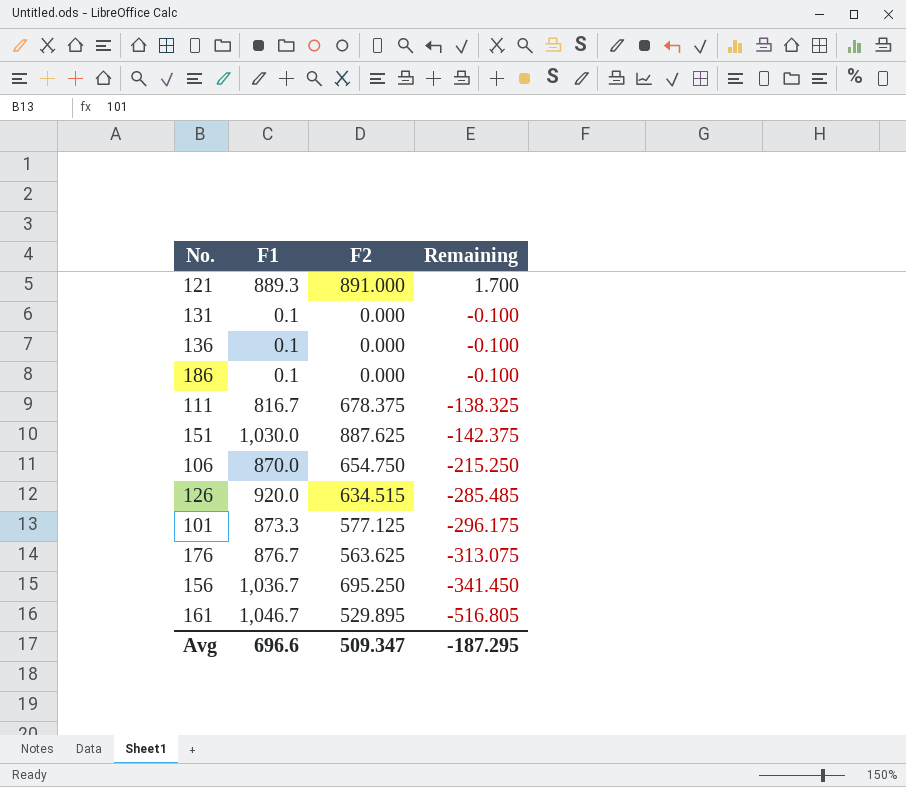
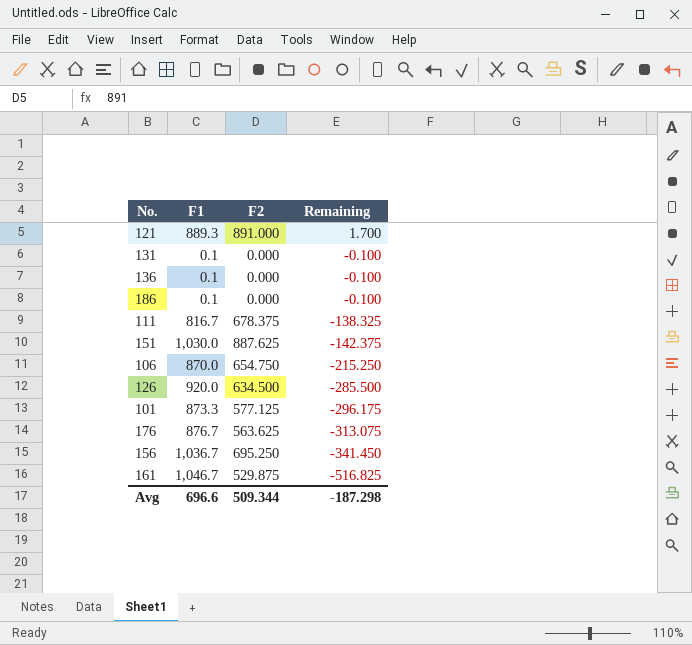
126 | F2: 634.515 -> 634.500
126 | Remaining: -285.485 -> -285.500
161 | F2: 529.895 -> 529.875
161 | Remaining: -516.805 -> -516.825
Avg | F2: 509.347 -> 509.344
Avg | Remaining: -187.295 -> -187.298

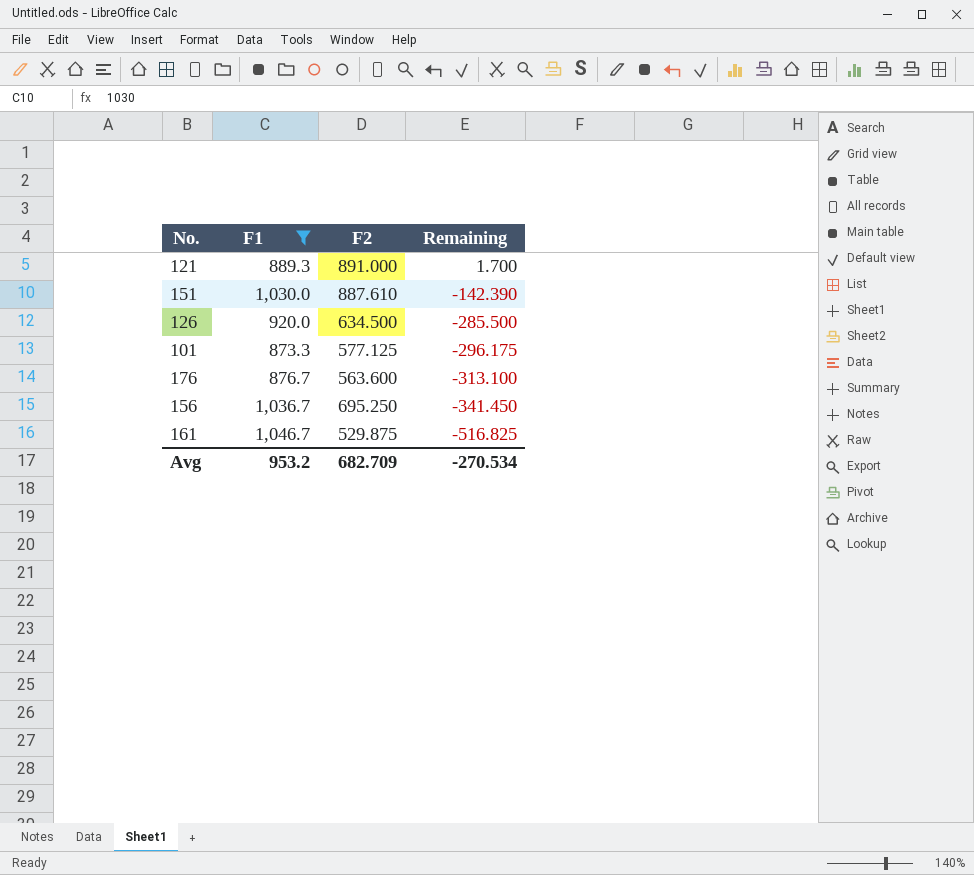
filter: none -> F1 >= 873.3
151 | F2: 887.625 -> 887.610
151 | Remaining: -142.375 -> -142.390
176 | F2: 563.625 -> 563.600
176 | Remaining: -313.075 -> -313.100
Avg | F1: 696.6 -> 953.2
Avg | F2: 509.344 -> 682.709
Avg | Remaining: -187.298 -> -270.534

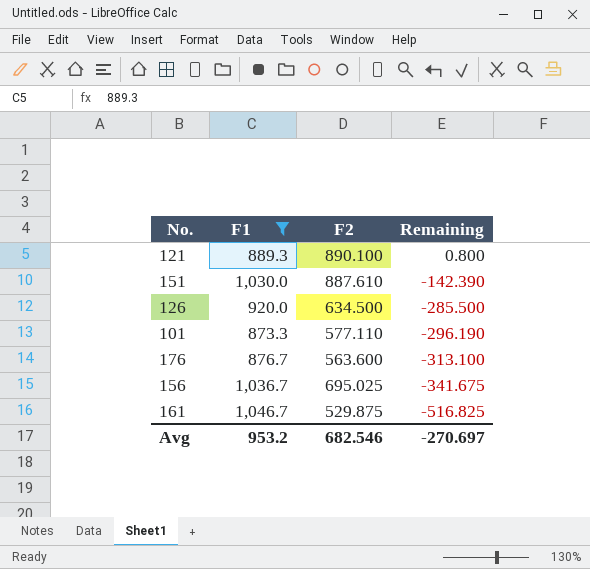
121 | F2: 891.000 -> 890.100
121 | Remaining: 1.700 -> 0.800
101 | F2: 577.125 -> 577.110
101 | Remaining: -296.175 -> -296.190
156 | F2: 695.250 -> 695.025
156 | Remaining: -341.450 -> -341.675
Avg | F2: 682.709 -> 682.546
Avg | Remaining: -270.534 -> -270.697

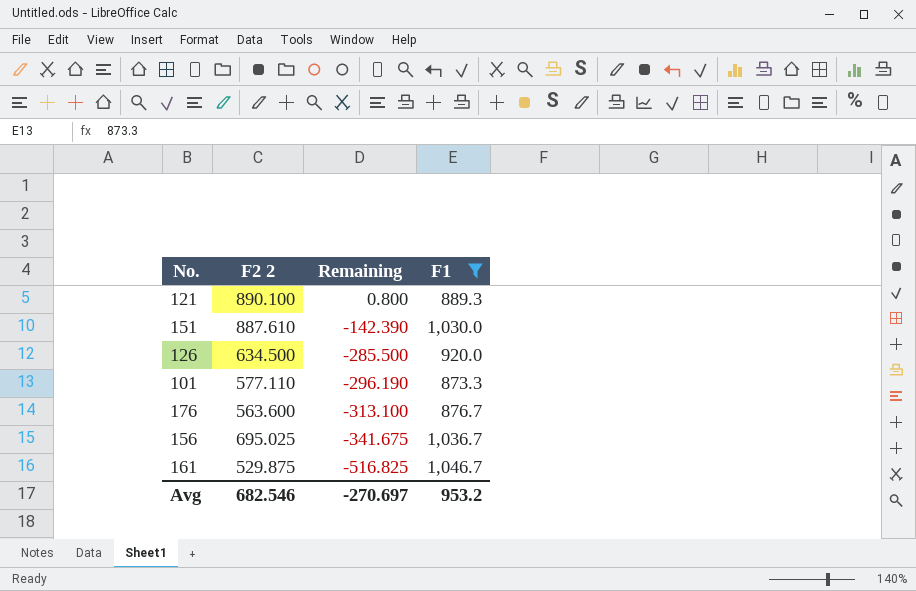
column name: F2 -> F2 2
column F1 | position: 2 -> 4

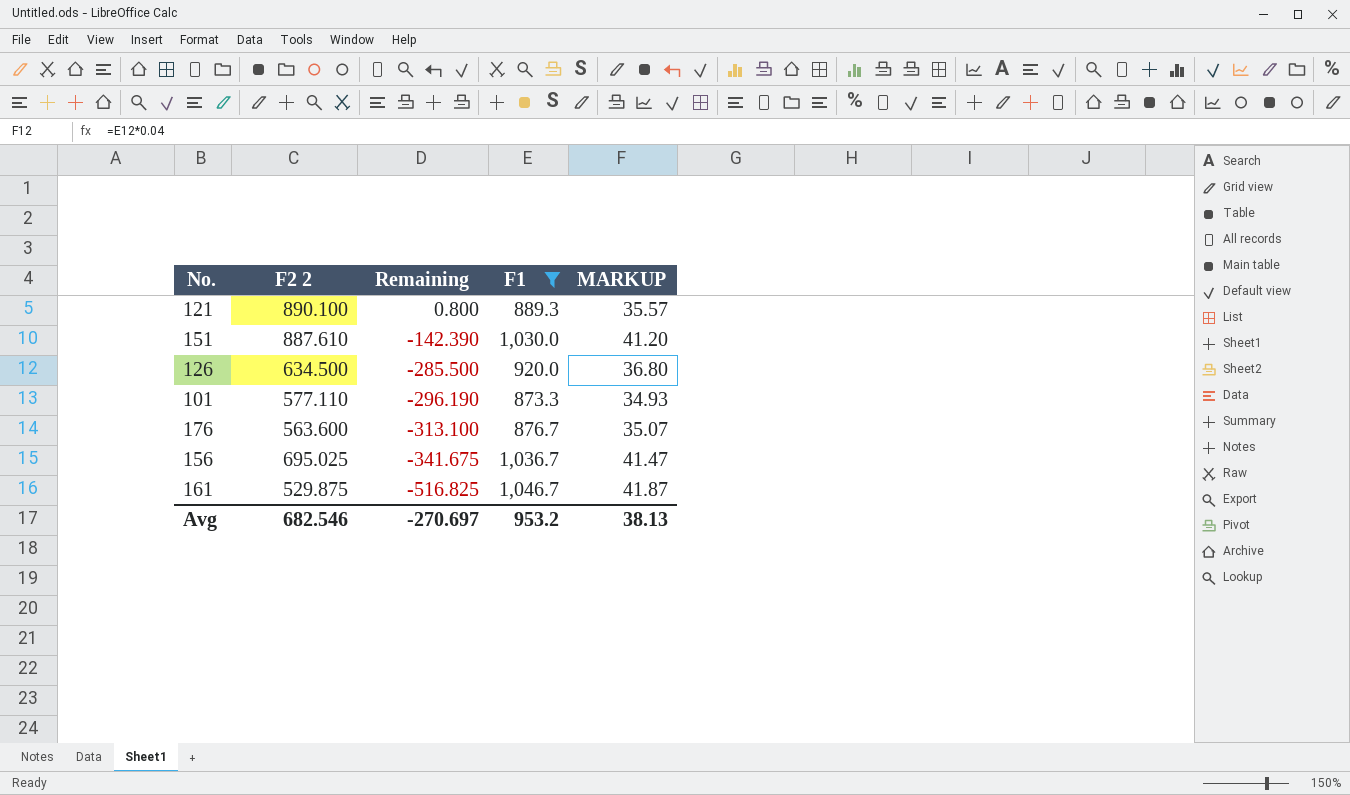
column MARKUP | formula: none -> [F1] * 0.04

